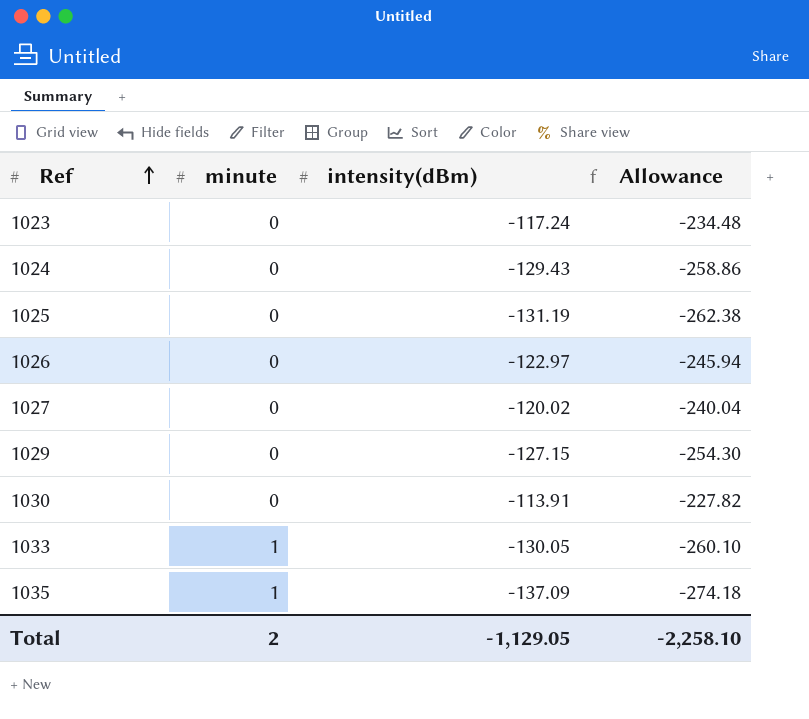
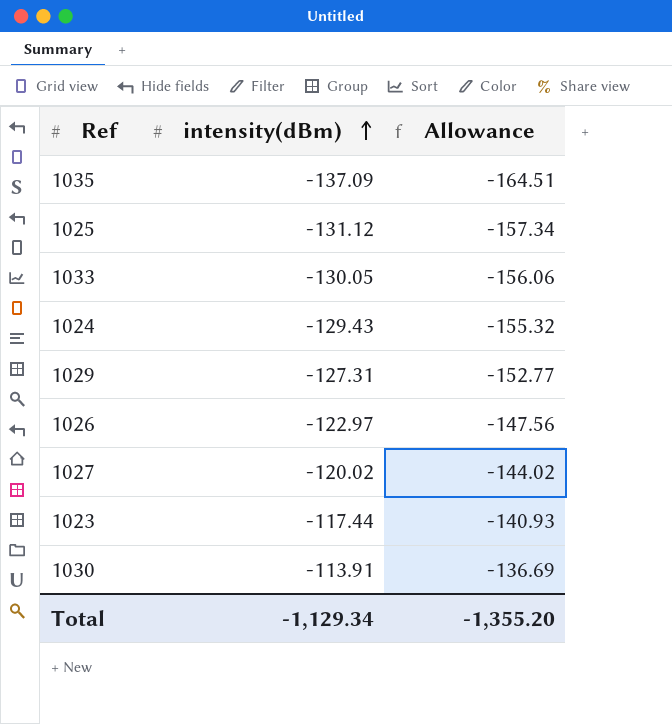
row order: Ref ascending -> intensity(dBm) ascending
column minute | position: 2 -> none
column Allowance | formula: [intensity(dBm)] * 2 -> [intensity(dBm)] * 1.2
1025 | intensity(dBm): -131.19 -> -131.12
1029 | intensity(dBm): -127.15 -> -127.31
1023 | intensity(dBm): -117.24 -> -117.44
Total | intensity(dBm): -1,129.05 -> -1,129.34
Total | Allowance: -2,258.10 -> -1,355.20

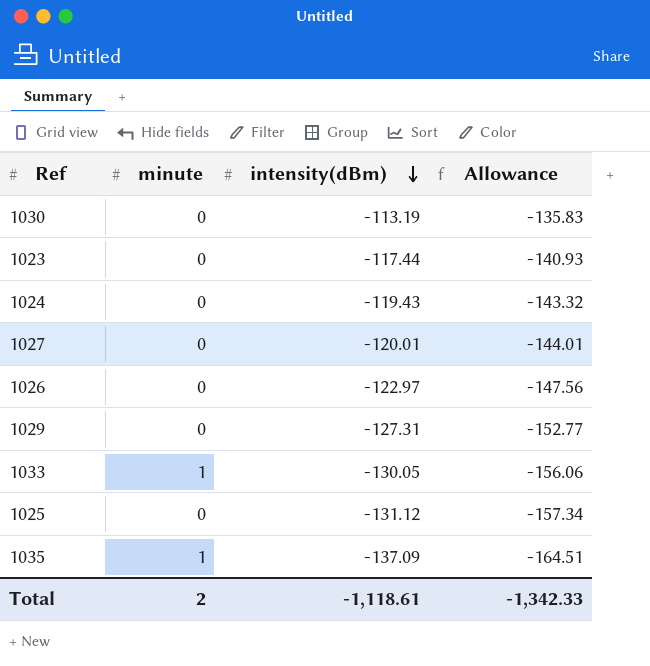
row order: intensity(dBm) ascending -> intensity(dBm) descending
column minute | position: none -> 2
1030 | intensity(dBm): -113.91 -> -113.19
1030 | Allowance: -136.69 -> -135.83
1024 | intensity(dBm): -129.43 -> -119.43
1024 | Allowance: -155.32 -> -143.32
1027 | intensity(dBm): -120.02 -> -120.01
1027 | Allowance: -144.02 -> -144.01
Total | intensity(dBm): -1,129.34 -> -1,118.61
Total | Allowance: -1,355.20 -> -1,342.33

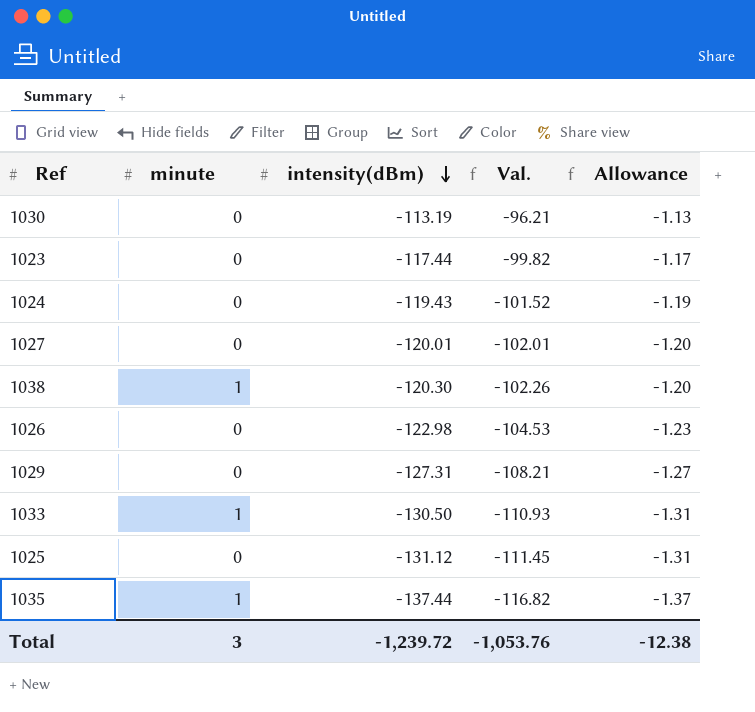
column Val. | formula: none -> [intensity(dBm)] * 0.85
column Allowance | formula: [intensity(dBm)] * 1.2 -> [intensity(dBm)] * 0.01
row 1038: none -> 1 | -120.30 | -102.26 | -1.20
1026 | intensity(dBm): -122.97 -> -122.98
1033 | intensity(dBm): -130.05 -> -130.50
1035 | intensity(dBm): -137.09 -> -137.44
Total | minute: 2 -> 3
Total | intensity(dBm): -1,118.61 -> -1,239.72
Total | Allowance: -1,342.33 -> -12.38

